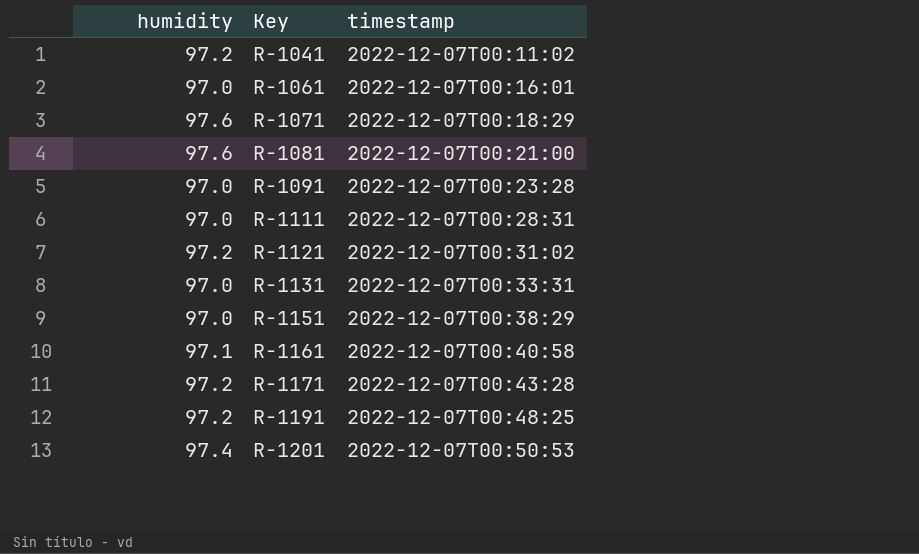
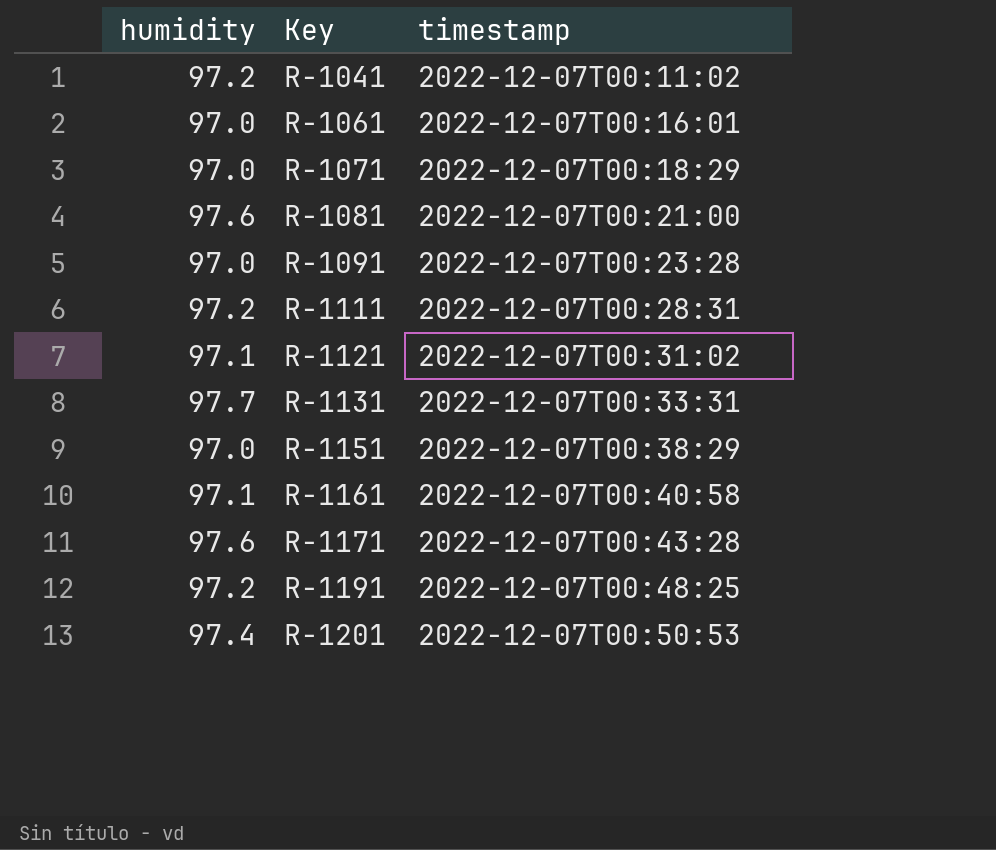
R-1071 | humidity: 97.6 -> 97.0
R-1111 | humidity: 97.0 -> 97.2
R-1121 | humidity: 97.2 -> 97.1
R-1131 | humidity: 97.0 -> 97.7
R-1171 | humidity: 97.2 -> 97.6

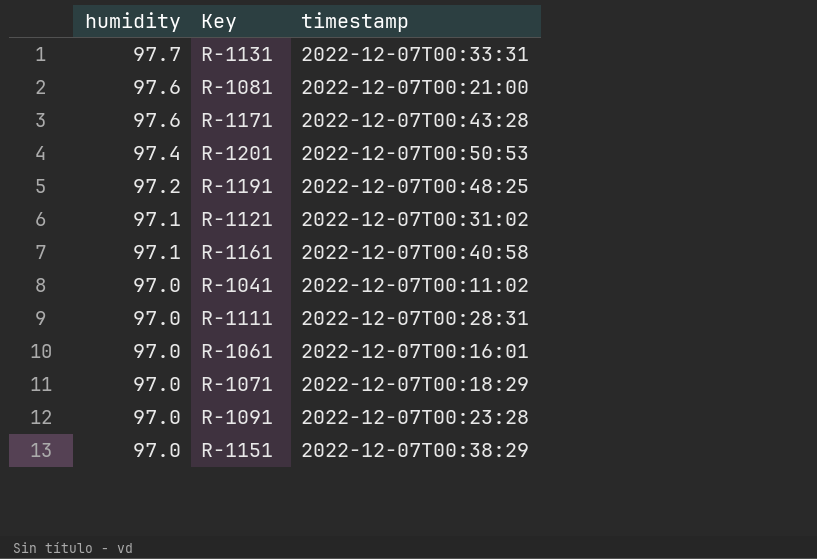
row order: Key ascending -> humidity descending
R-1041 | humidity: 97.2 -> 97.0
R-1111 | humidity: 97.2 -> 97.0

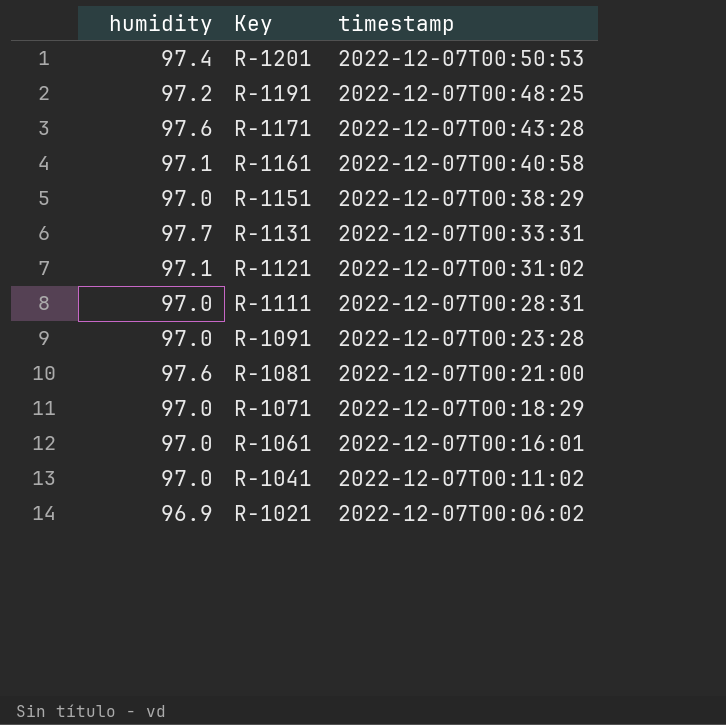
row order: humidity descending -> Key descending
row R-1021: none -> 96.9 | 2022-12-07T00:06:02

